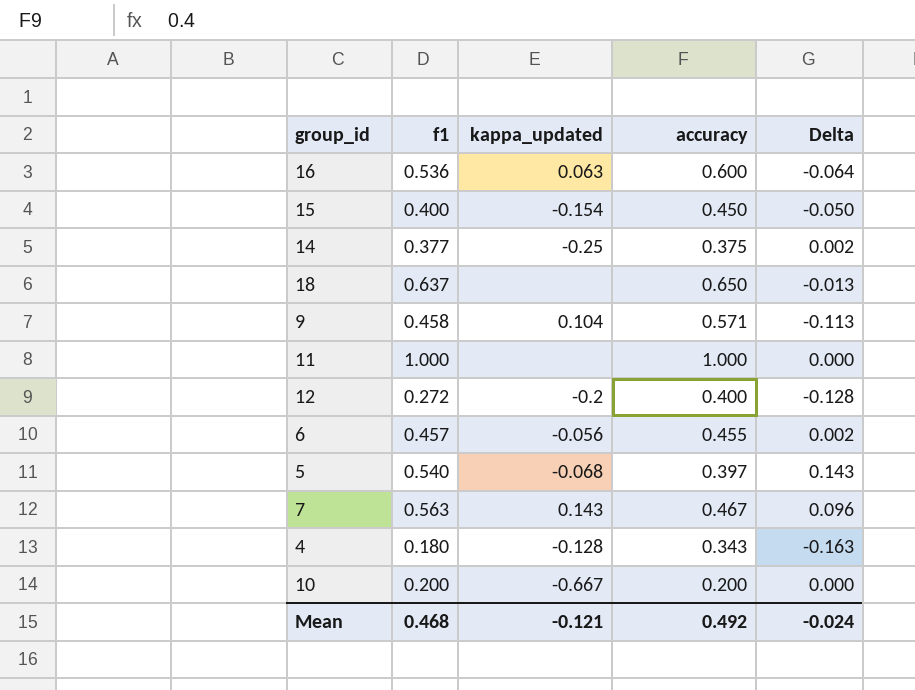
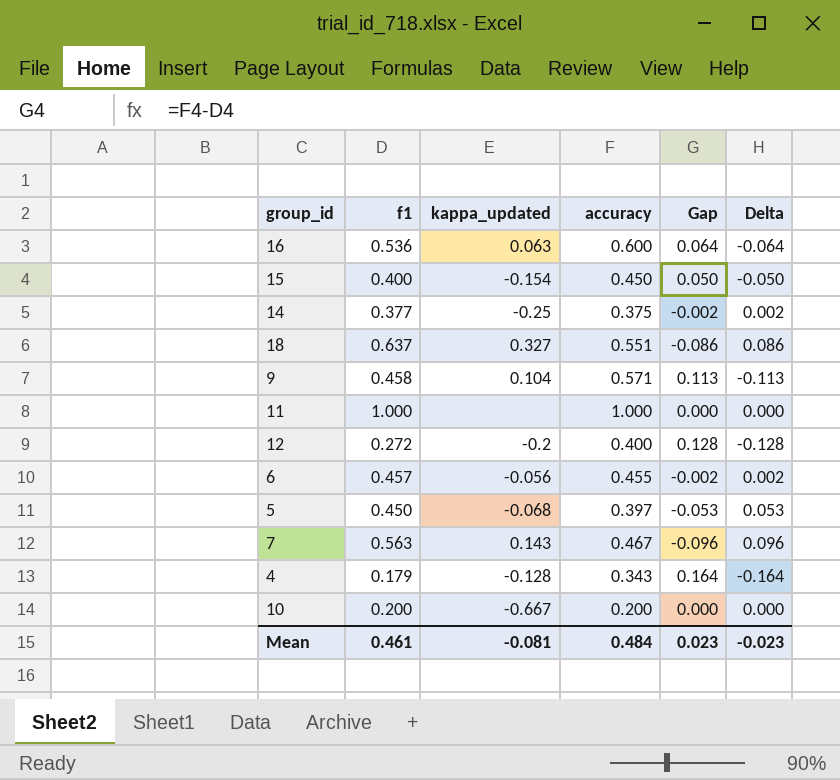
column Gap | formula: none -> [accuracy] - [f1]
18 | kappa_updated: none -> 0.327
18 | accuracy: 0.650 -> 0.551
18 | Delta: -0.013 -> 0.086
5 | f1: 0.540 -> 0.450
5 | Delta: 0.143 -> 0.053
4 | f1: 0.180 -> 0.179
4 | Delta: -0.163 -> -0.164
Mean | f1: 0.468 -> 0.461
Mean | kappa_updated: -0.121 -> -0.081
Mean | accuracy: 0.492 -> 0.484
Mean | Delta: -0.024 -> -0.023

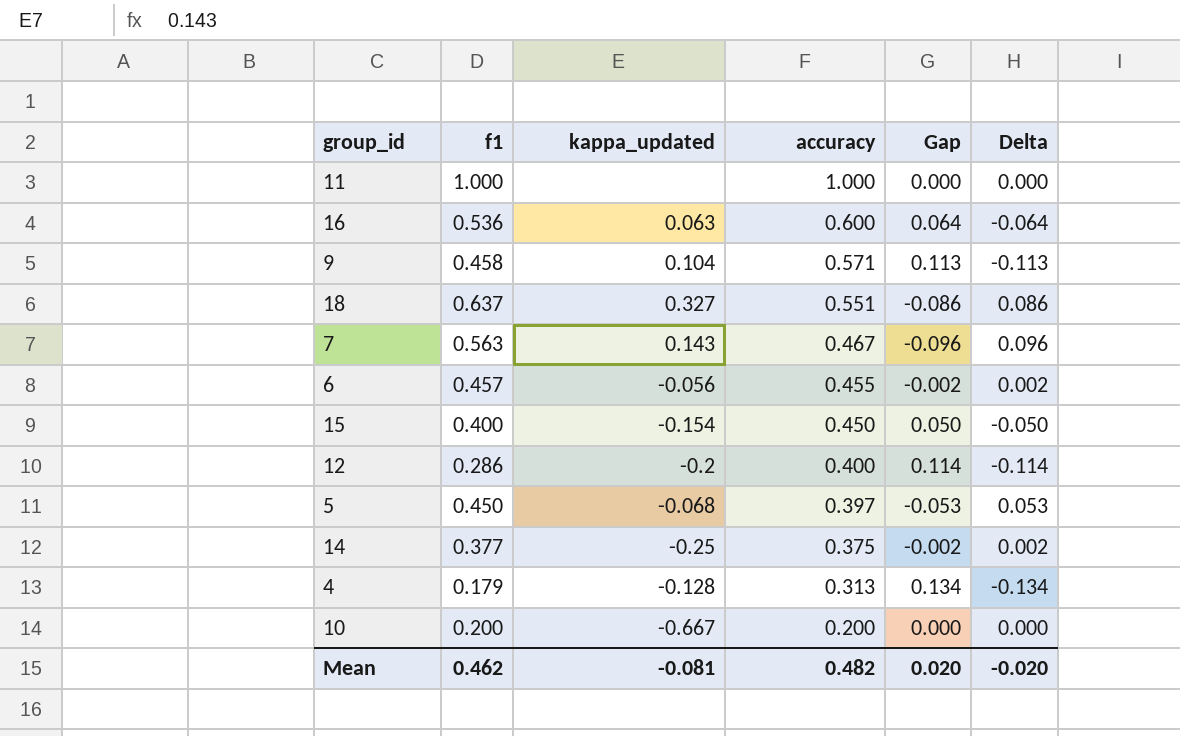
row order: none -> accuracy descending
12 | f1: 0.272 -> 0.286
12 | Gap: 0.128 -> 0.114
12 | Delta: -0.128 -> -0.114
4 | accuracy: 0.343 -> 0.313
4 | Gap: 0.164 -> 0.134
4 | Delta: -0.164 -> -0.134
Mean | f1: 0.461 -> 0.462
Mean | accuracy: 0.484 -> 0.482
Mean | Gap: 0.023 -> 0.020
Mean | Delta: -0.023 -> -0.020

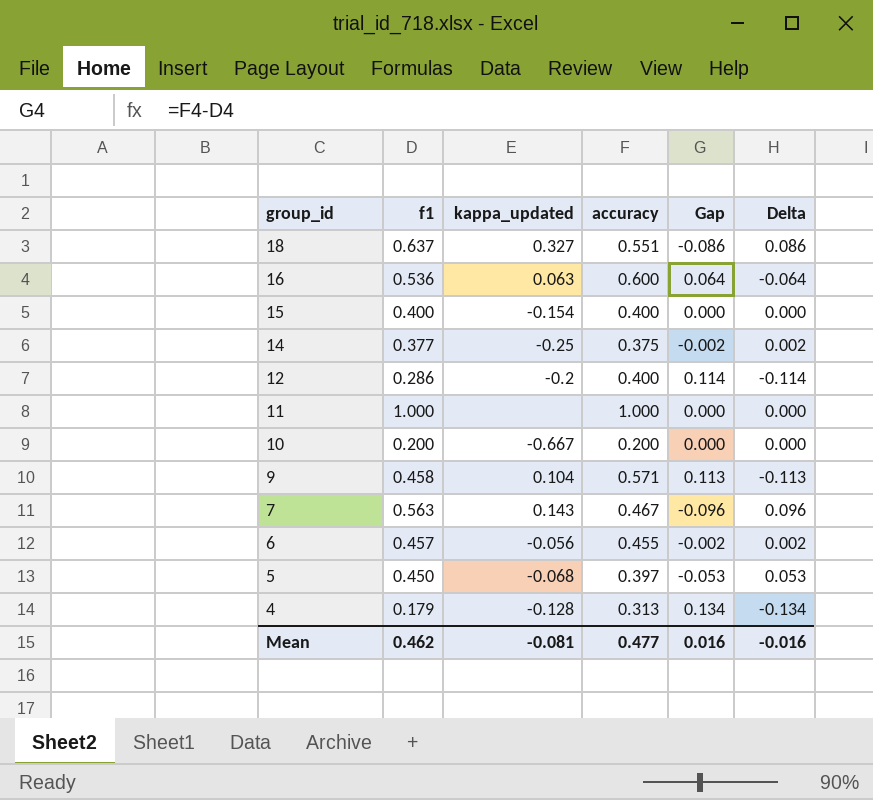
row order: accuracy descending -> group_id descending
15 | accuracy: 0.450 -> 0.400
15 | Gap: 0.050 -> 0.000
15 | Delta: -0.050 -> 0.000
Mean | accuracy: 0.482 -> 0.477
Mean | Gap: 0.020 -> 0.016
Mean | Delta: -0.020 -> -0.016

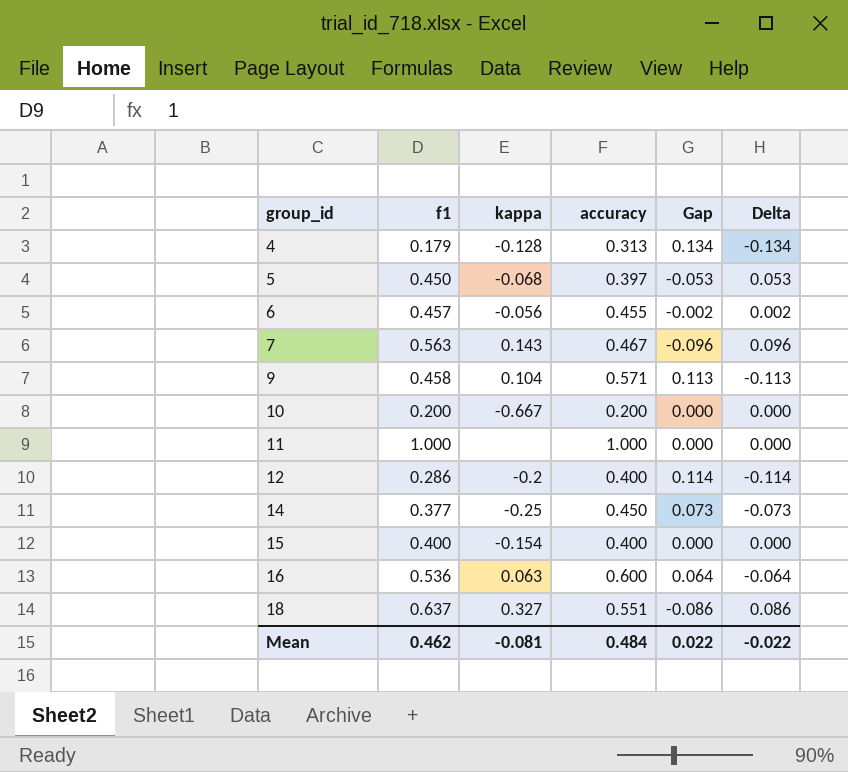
row order: group_id descending -> group_id ascending
column name: kappa_updated -> kappa
14 | accuracy: 0.375 -> 0.450
14 | Gap: -0.002 -> 0.073
14 | Delta: 0.002 -> -0.073
Mean | accuracy: 0.477 -> 0.484
Mean | Gap: 0.016 -> 0.022
Mean | Delta: -0.016 -> -0.022

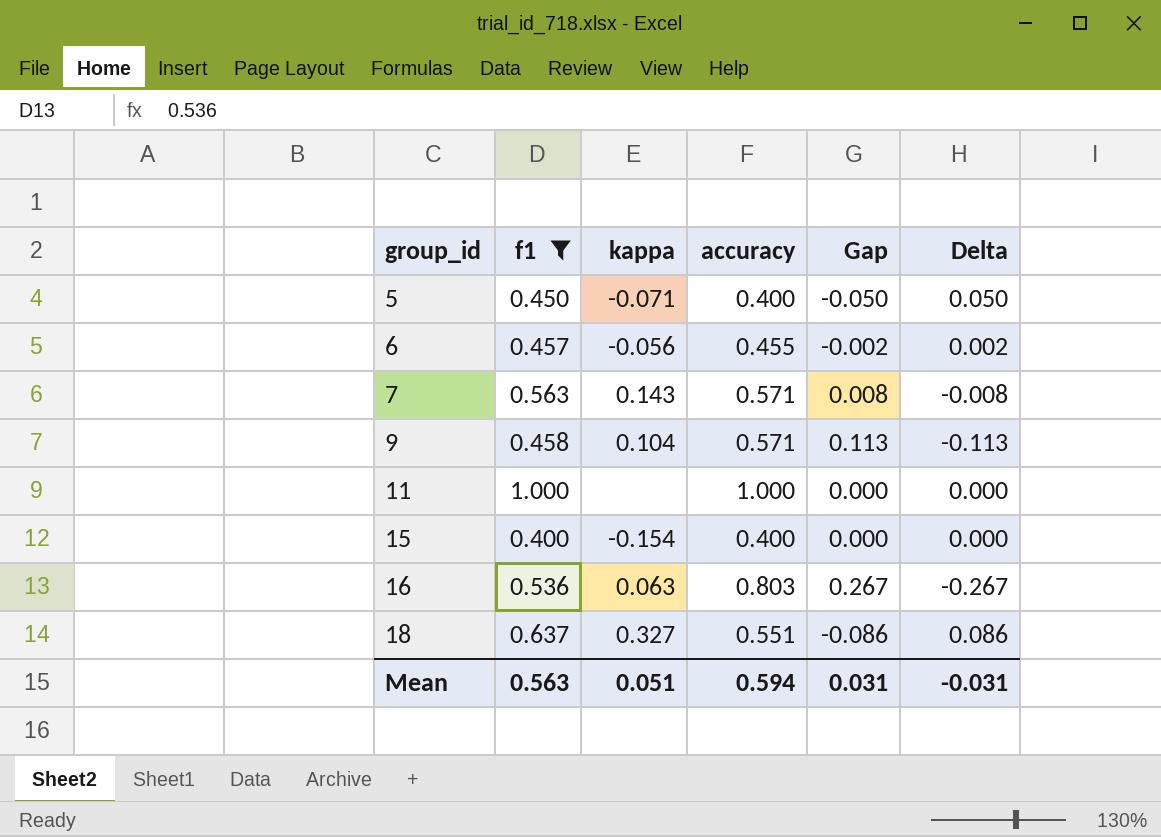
filter: none -> f1 >= 0.400
5 | kappa: -0.068 -> -0.071
5 | accuracy: 0.397 -> 0.400
5 | Gap: -0.053 -> -0.050
5 | Delta: 0.053 -> 0.050
7 | accuracy: 0.467 -> 0.571
7 | Gap: -0.096 -> 0.008
7 | Delta: 0.096 -> -0.008
16 | accuracy: 0.600 -> 0.803
16 | Gap: 0.064 -> 0.267
16 | Delta: -0.064 -> -0.267
Mean | f1: 0.462 -> 0.563
Mean | kappa: -0.081 -> 0.051
Mean | accuracy: 0.484 -> 0.594
Mean | Gap: 0.022 -> 0.031
Mean | Delta: -0.022 -> -0.031

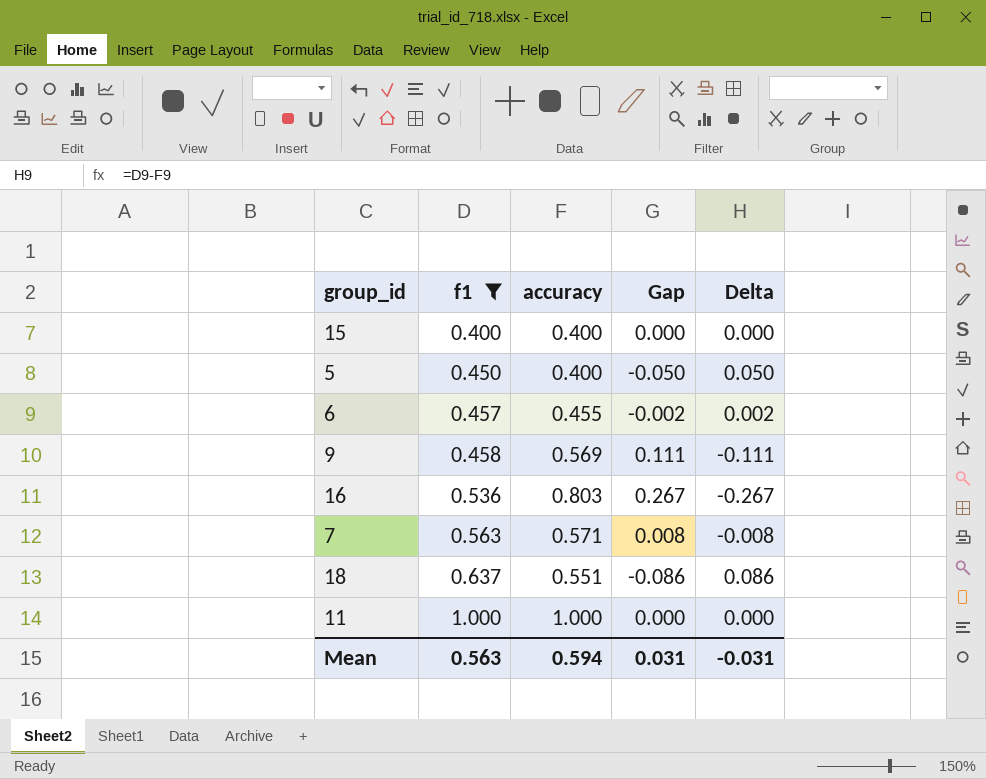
row order: group_id ascending -> f1 ascending
column kappa | position: 3 -> none
9 | accuracy: 0.571 -> 0.569
9 | Gap: 0.113 -> 0.111
9 | Delta: -0.113 -> -0.111

